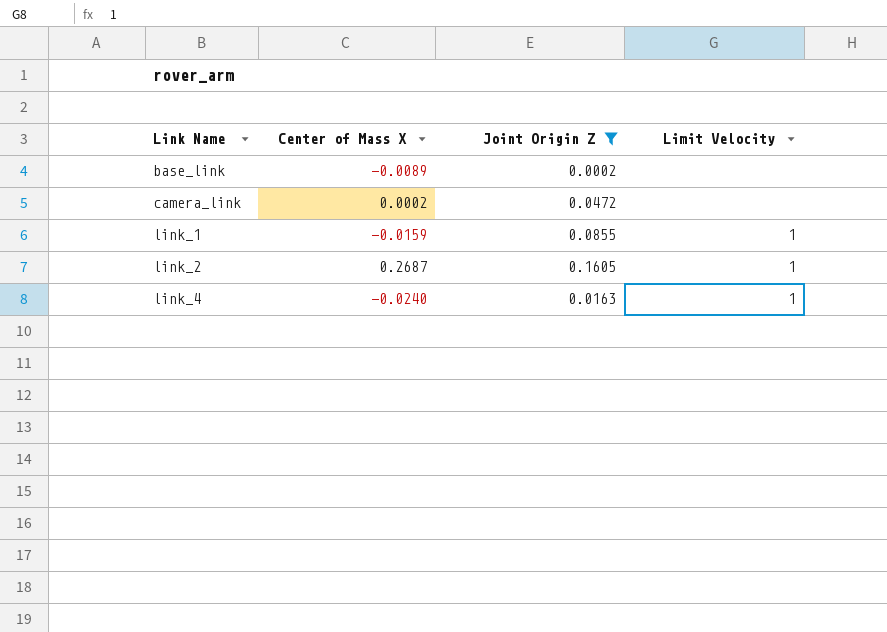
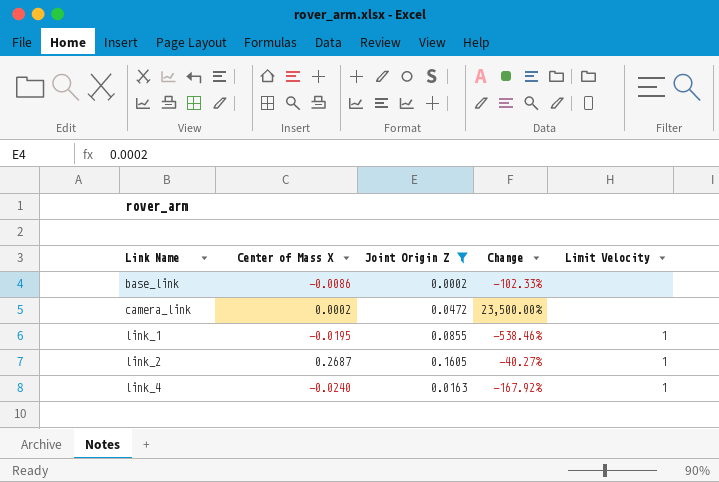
column Change | formula: none -> ([Joint Origin Z] - [Center of Mass X]) / [Center of Mass X]
base_link | Center of Mass X: -0.0089 -> -0.0086
link_1 | Center of Mass X: -0.0159 -> -0.0195

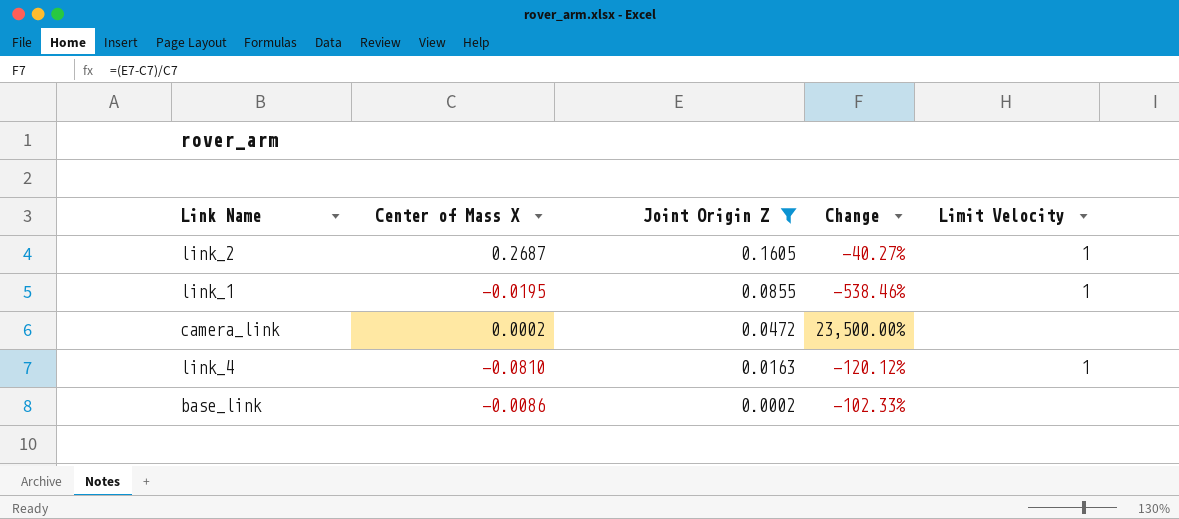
row order: Link Name ascending -> Joint Origin Z descending
link_4 | Center of Mass X: -0.0240 -> -0.0810
link_4 | Change: -167.92% -> -120.12%

